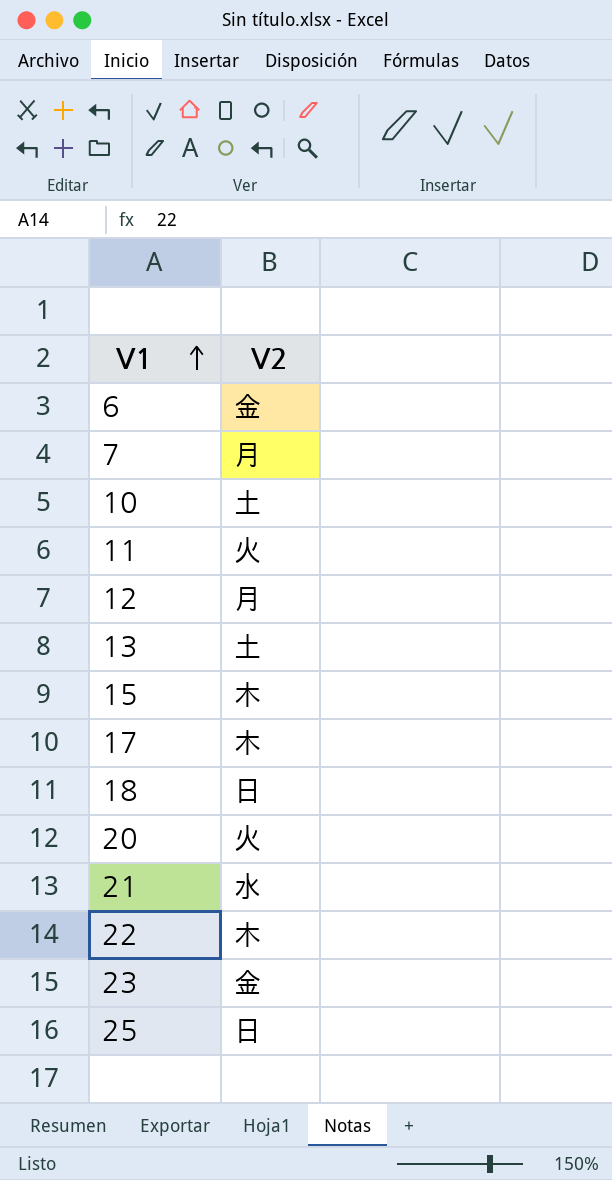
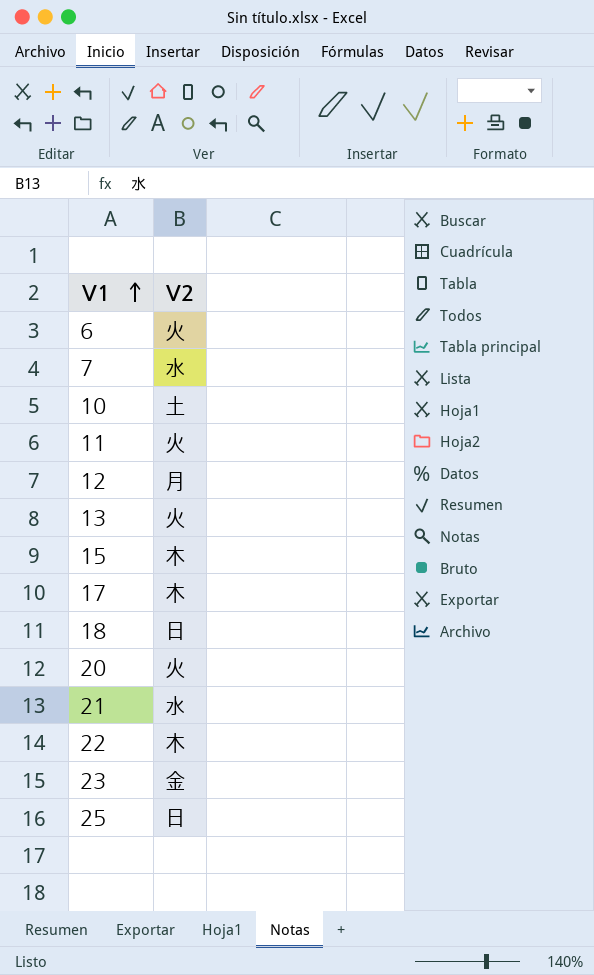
6 | V2: 金 -> 火
7 | V2: 月 -> 水
13 | V2: 土 -> 火

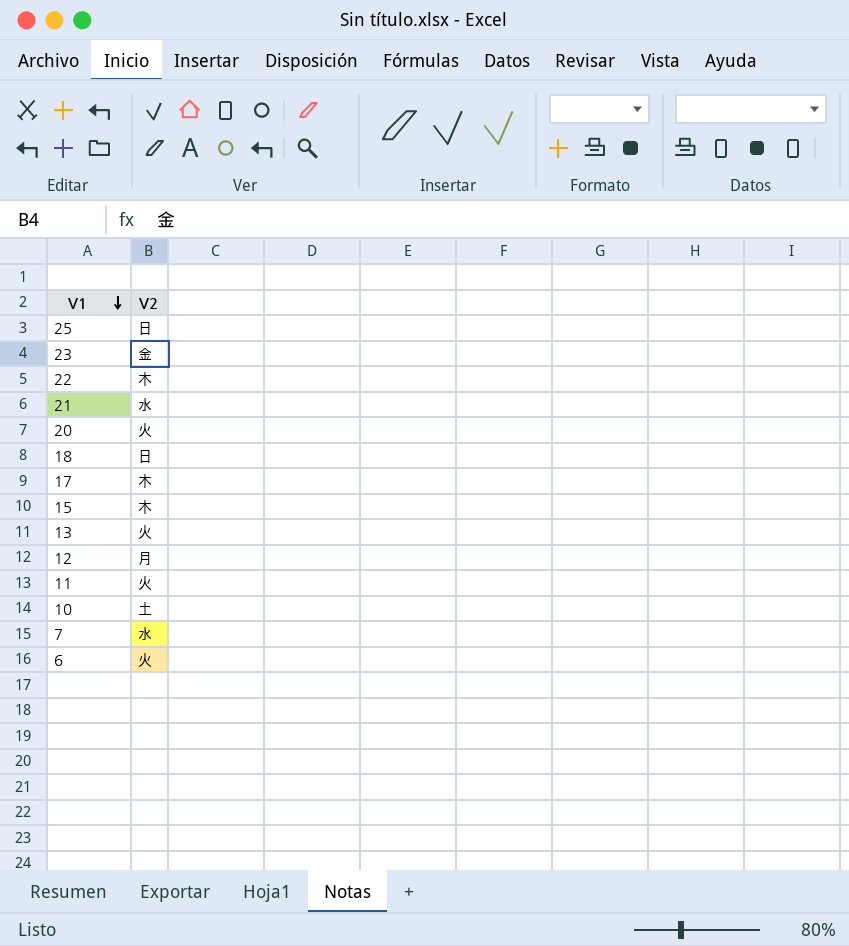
row order: V1 ascending -> V1 descending

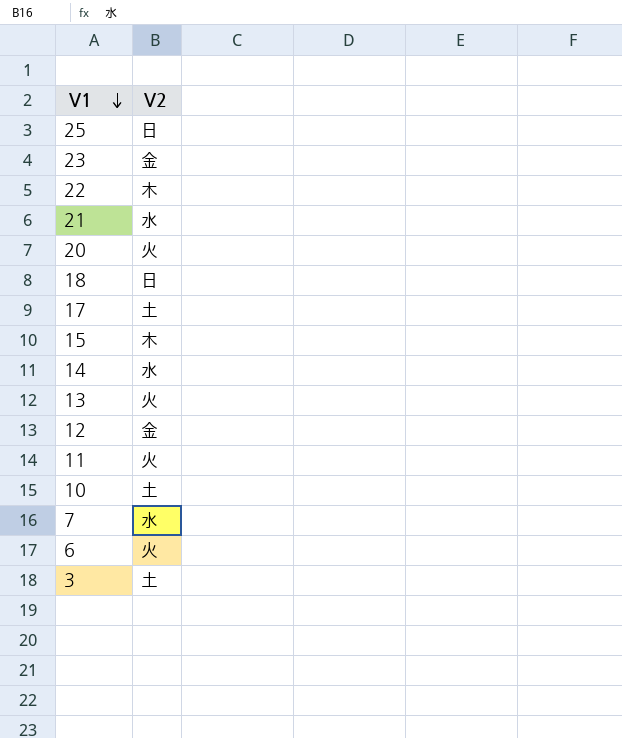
17 | V2: 木 -> 土
row 14: none -> 水
12 | V2: 月 -> 金
row 3: none -> 土

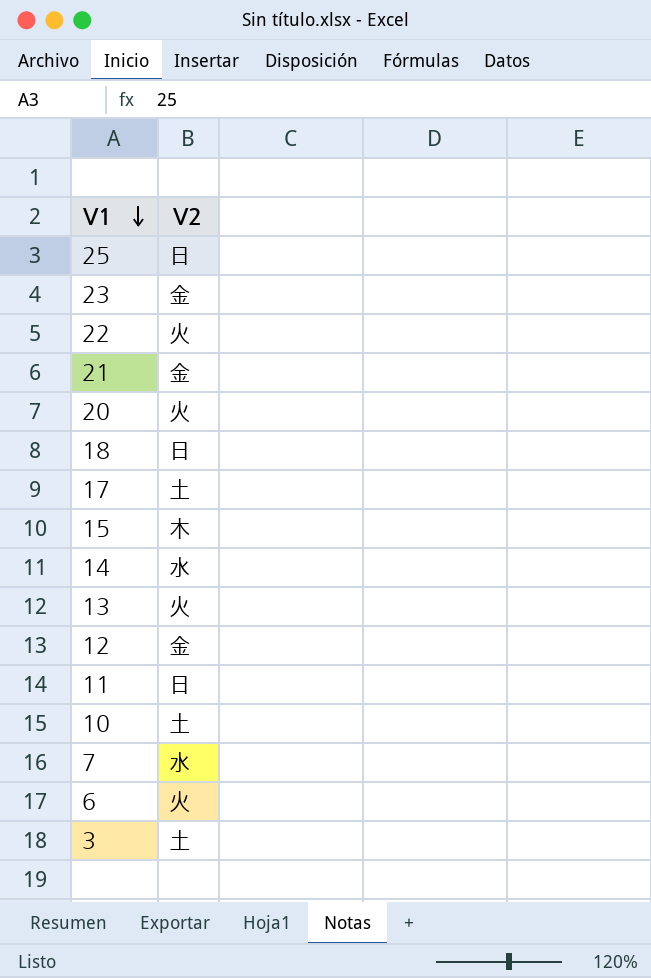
22 | V2: 木 -> 火
21 | V2: 水 -> 金
11 | V2: 火 -> 日

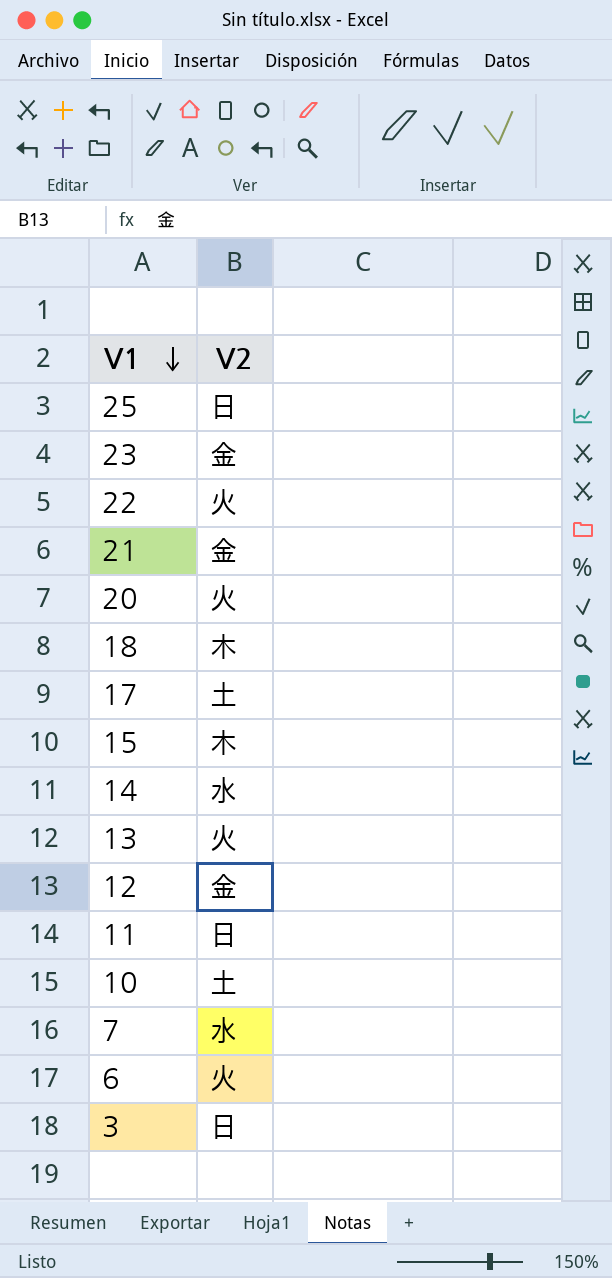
18 | V2: 日 -> 木
3 | V2: 土 -> 日

